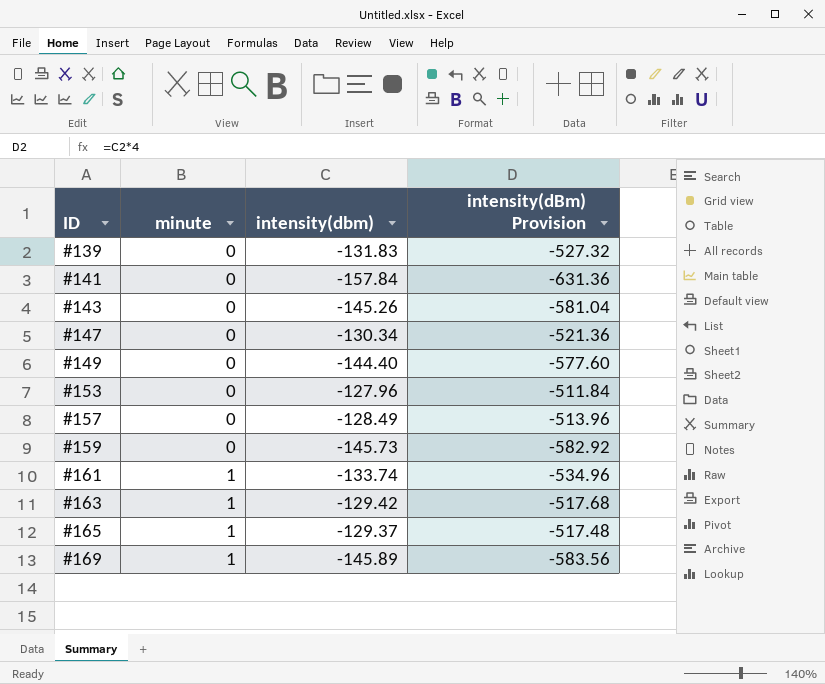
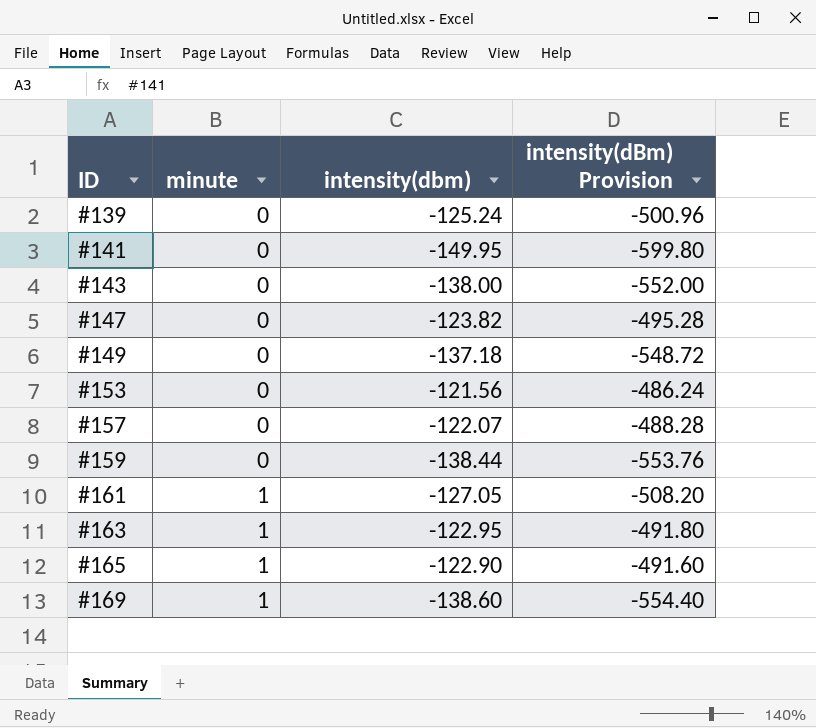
#139 | intensity(dbm): -131.83 -> -125.24
#139 | intensity(dBm) Provision: -527.32 -> -500.96
#141 | intensity(dbm): -157.84 -> -149.95
#141 | intensity(dBm) Provision: -631.36 -> -599.80
#143 | intensity(dbm): -145.26 -> -138.00
#143 | intensity(dBm) Provision: -581.04 -> -552.00
#147 | intensity(dbm): -130.34 -> -123.82
#147 | intensity(dBm) Provision: -521.36 -> -495.28
#149 | intensity(dbm): -144.40 -> -137.18
#149 | intensity(dBm) Provision: -577.60 -> -548.72
#153 | intensity(dbm): -127.96 -> -121.56
#153 | intensity(dBm) Provision: -511.84 -> -486.24
#157 | intensity(dbm): -128.49 -> -122.07
#157 | intensity(dBm) Provision: -513.96 -> -488.28
#159 | intensity(dbm): -145.73 -> -138.44
#159 | intensity(dBm) Provision: -582.92 -> -553.76
#161 | intensity(dbm): -133.74 -> -127.05
#161 | intensity(dBm) Provision: -534.96 -> -508.20
#163 | intensity(dbm): -129.42 -> -122.95
#163 | intensity(dBm) Provision: -517.68 -> -491.80
#165 | intensity(dbm): -129.37 -> -122.90
#165 | intensity(dBm) Provision: -517.48 -> -491.60
#169 | intensity(dbm): -145.89 -> -138.60
#169 | intensity(dBm) Provision: -583.56 -> -554.40

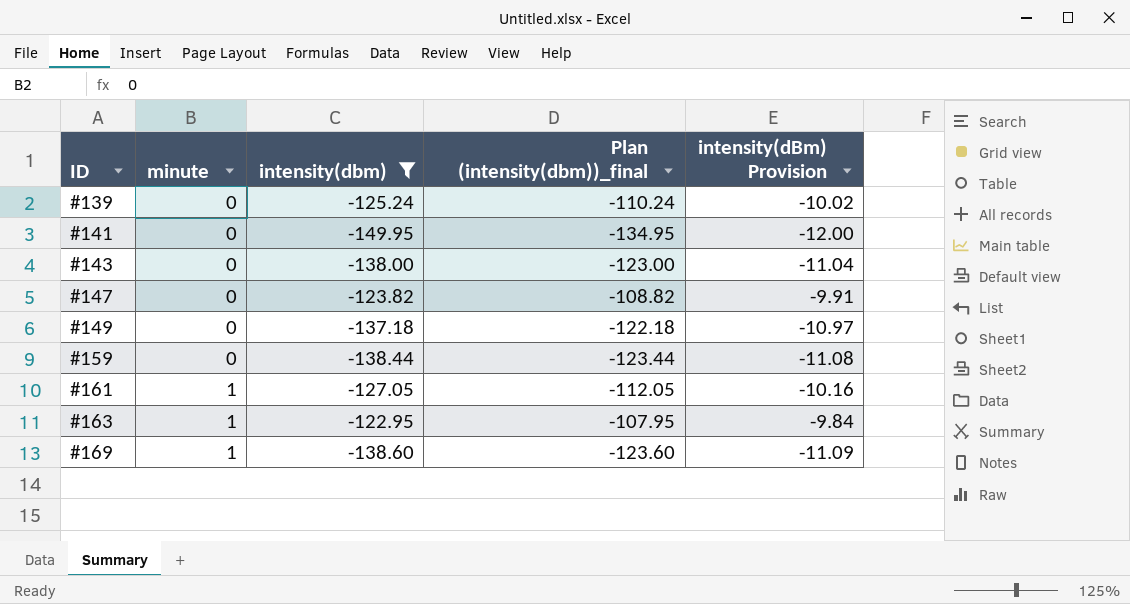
filter: none -> intensity(dbm) <= -122.95
column Plan (intensity(dbm))_final | formula: none -> [intensity(dbm)] + 15
column intensity(dBm) Provision | formula: [intensity(dbm)] * 4 -> [intensity(dbm)] * 0.08

